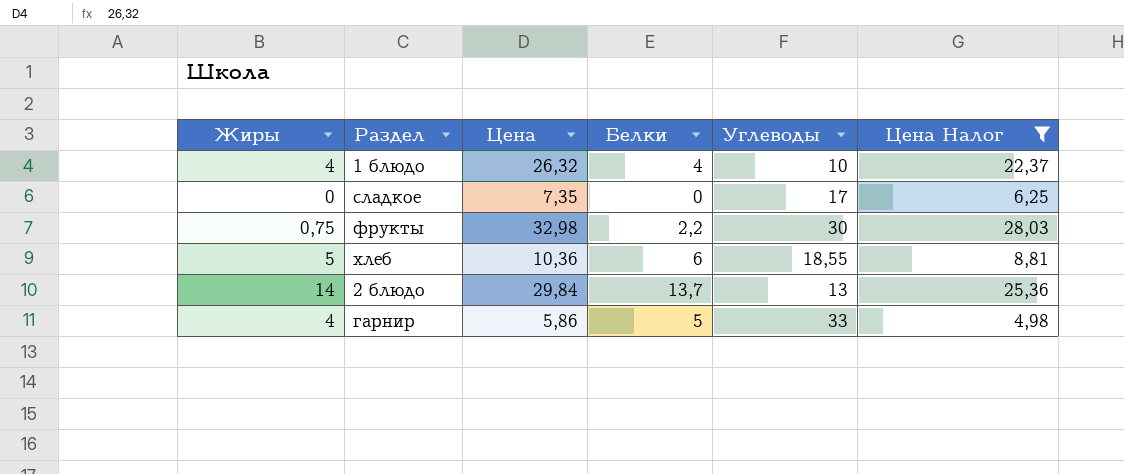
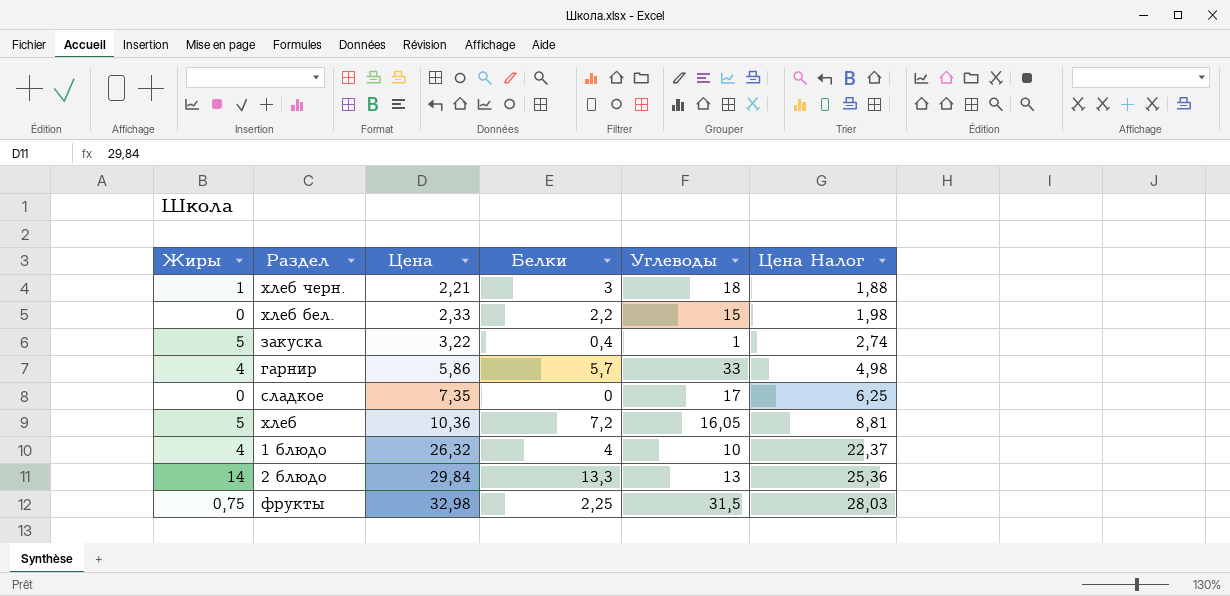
filter: Цена Налог >= 4,98 -> none
row order: none -> Цена ascending
гарнир | Белки: 5 -> 5,7
хлеб | Белки: 6 -> 7,2
хлеб | Углеводы: 18,55 -> 16,05
2 блюдо | Белки: 13,7 -> 13,3
фрукты | Белки: 2,2 -> 2,25
фрукты | Углеводы: 30 -> 31,5

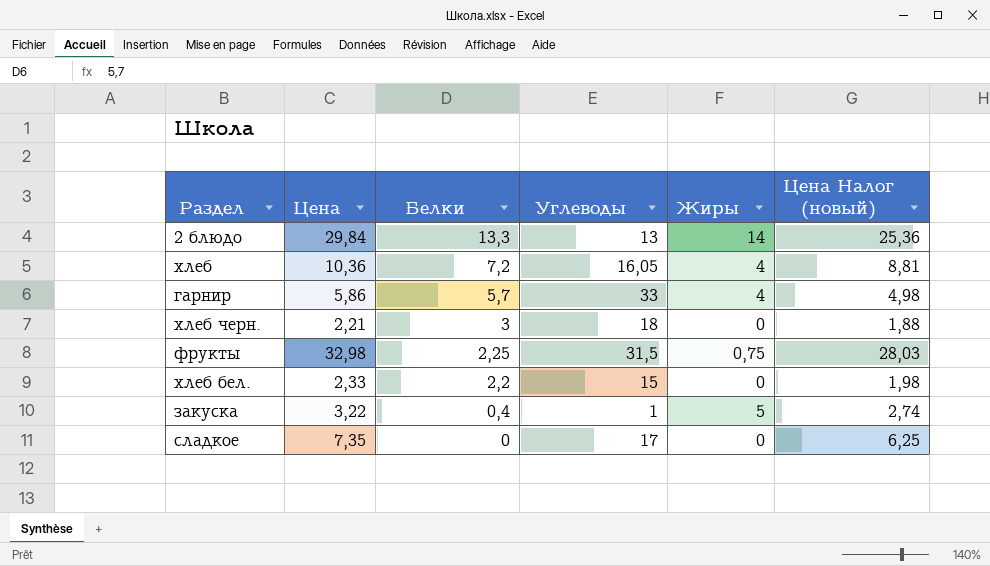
row order: Цена ascending -> Белки descending
column Жиры | position: 1 -> 5
column name: Цена Налог -> Цена Налог (новый)
row 1 блюдо: 4 | 26,32 | 4 | 10 | 22,37 -> none
хлеб | Жиры: 5 -> 4
хлеб черн. | Жиры: 1 -> 0

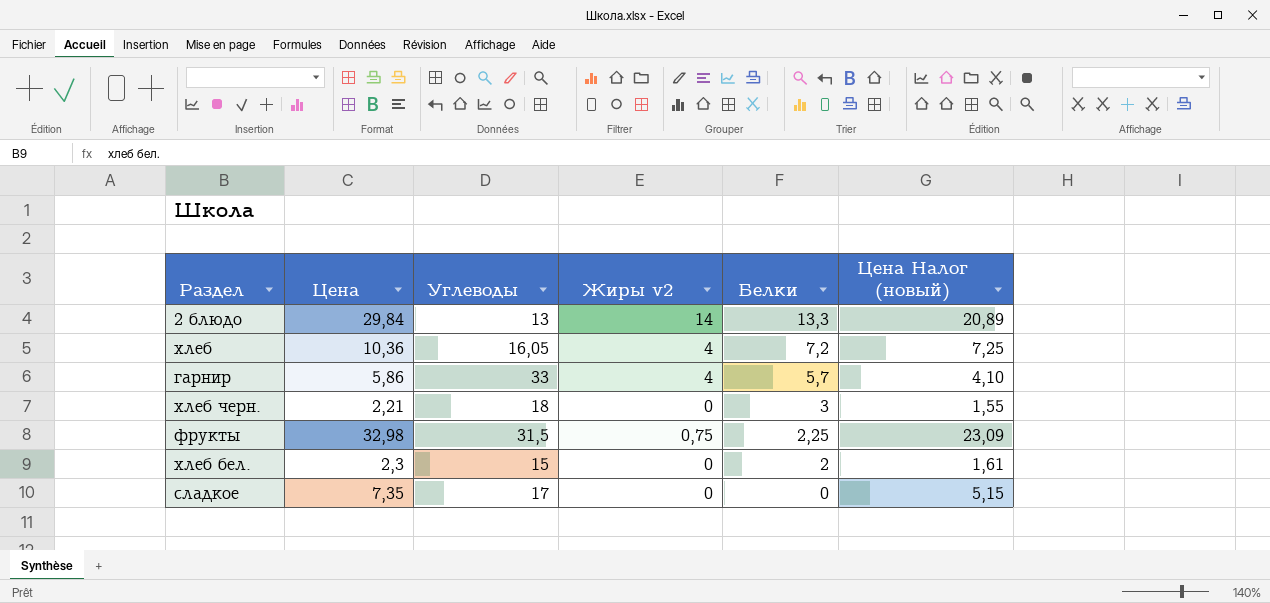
column name: Жиры -> Жиры v2
column Белки | position: 3 -> 5
column Цена Налог (новый) | formula: [Цена] * 0,85 -> [Цена] * 0,7
row закуска: 3,22 | 0,4 | 1 | 5 | 2,74 -> none
хлеб бел. | Цена: 2,33 -> 2,3
хлеб бел. | Белки: 2,2 -> 2

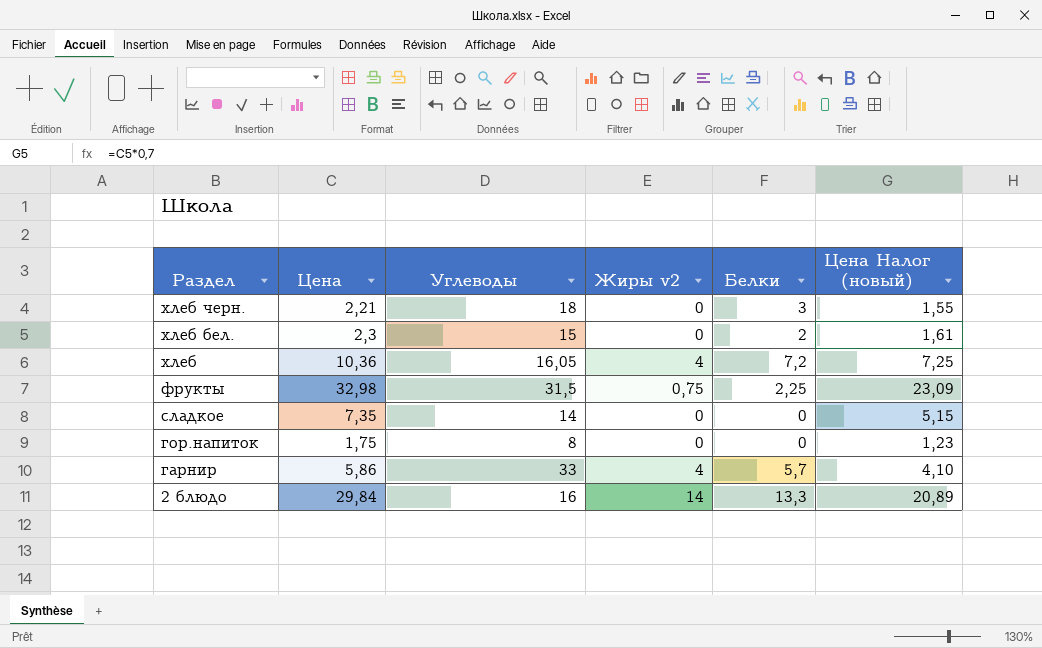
row order: Белки descending -> Раздел descending
сладкое | Углеводы: 17 -> 14
row гор.напиток: none -> 1,75 | 8 | 0 | 0 | 1,23
2 блюдо | Углеводы: 13 -> 16

